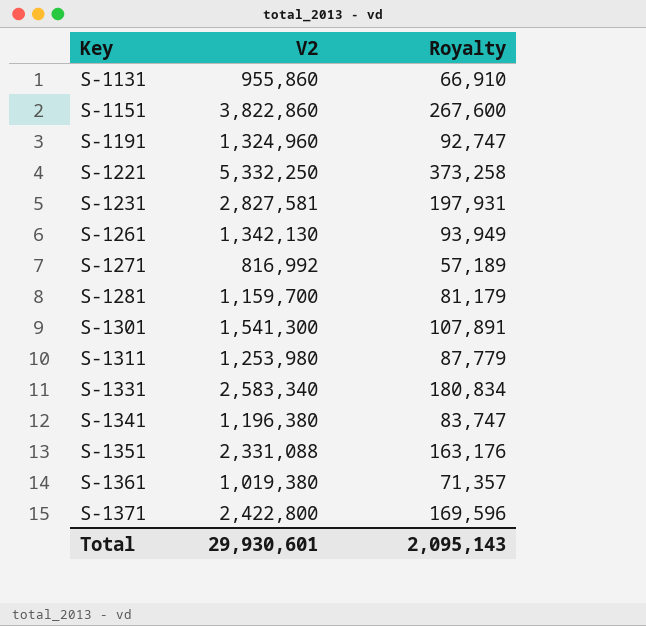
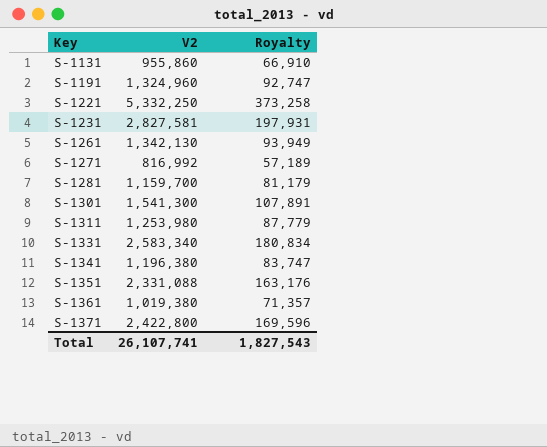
row S-1151: 3,822,860 | 267,600 -> none
Total | V2: 29,930,601 -> 26,107,741
Total | Royalty: 2,095,143 -> 1,827,543

